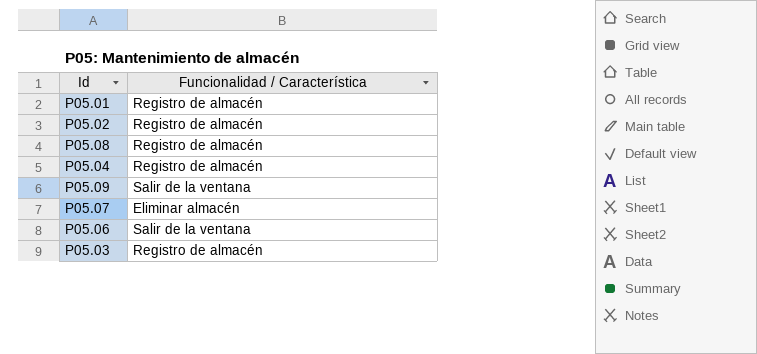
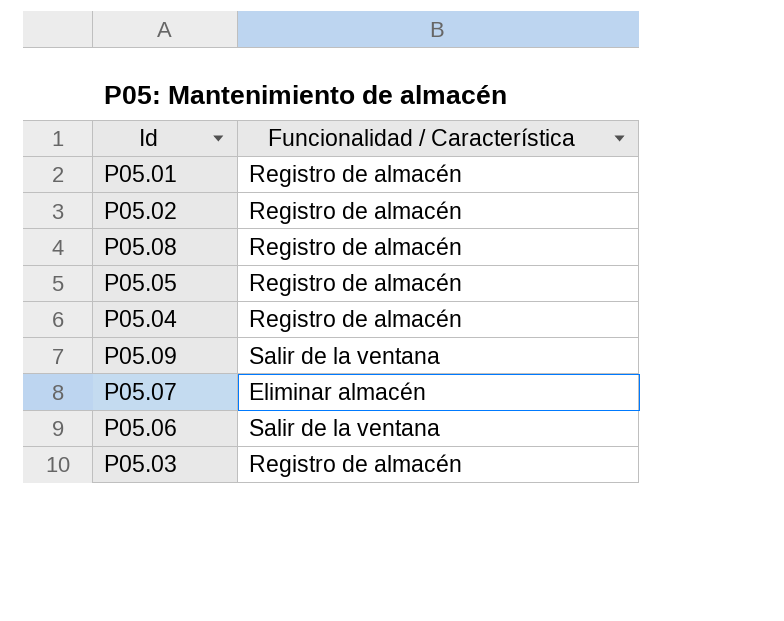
row P05.05: none -> Registro de almacén

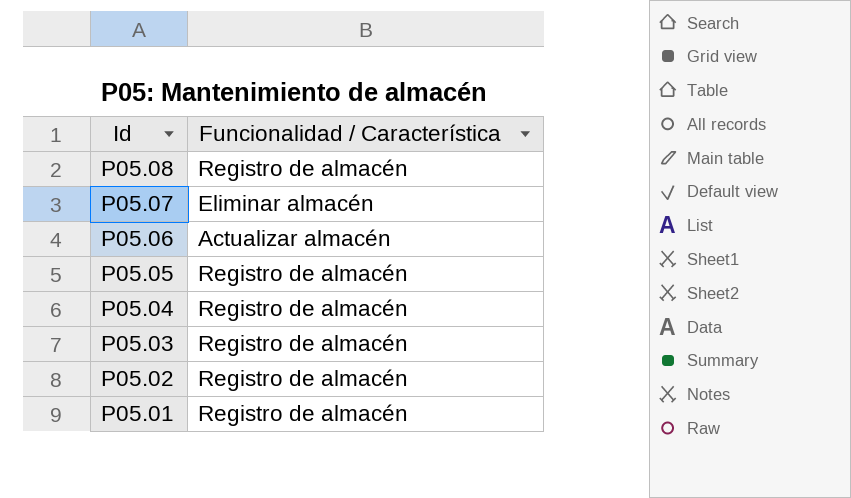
row order: none -> Id descending
row P05.09: Salir de la ventana -> none
P05.06 | Funcionalidad / Característica: Salir de la ventana -> Actualizar almacén

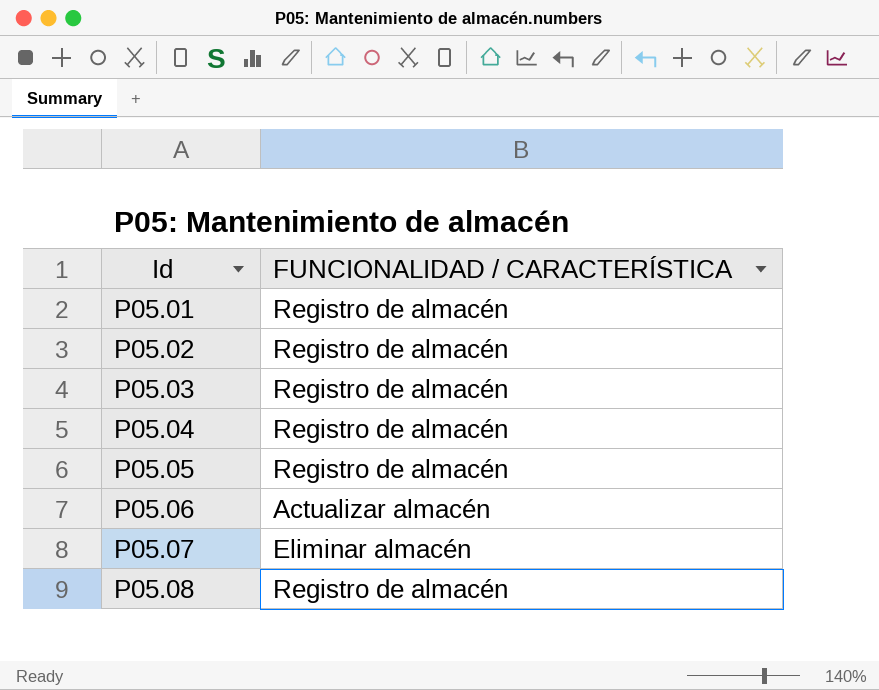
row order: Id descending -> Id ascending
column name: Funcionalidad / Característica -> FUNCIONALIDAD / CARACTERÍSTICA

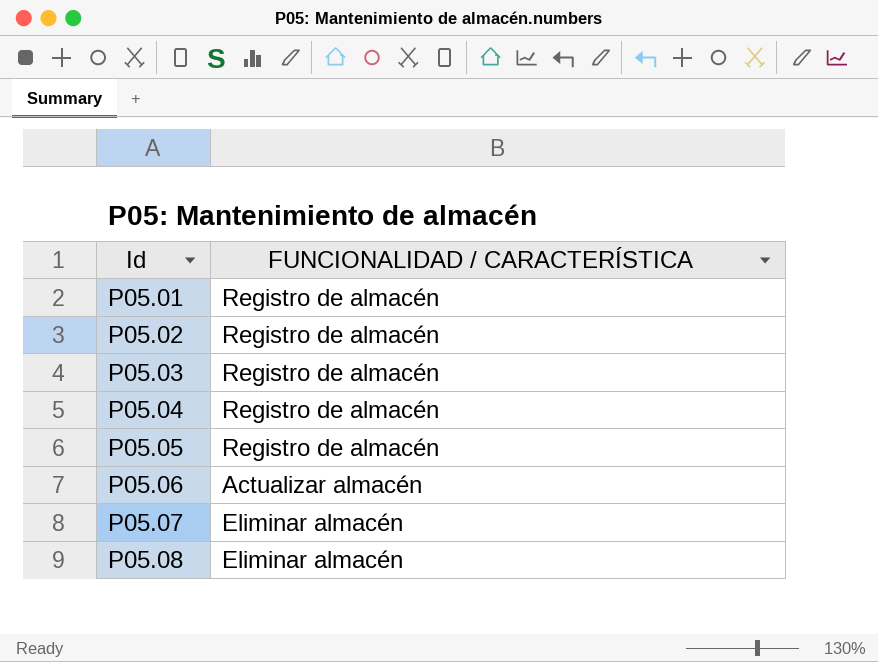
P05.08 | FUNCIONALIDAD / CARACTERÍSTICA: Registro de almacén -> Eliminar almacén

